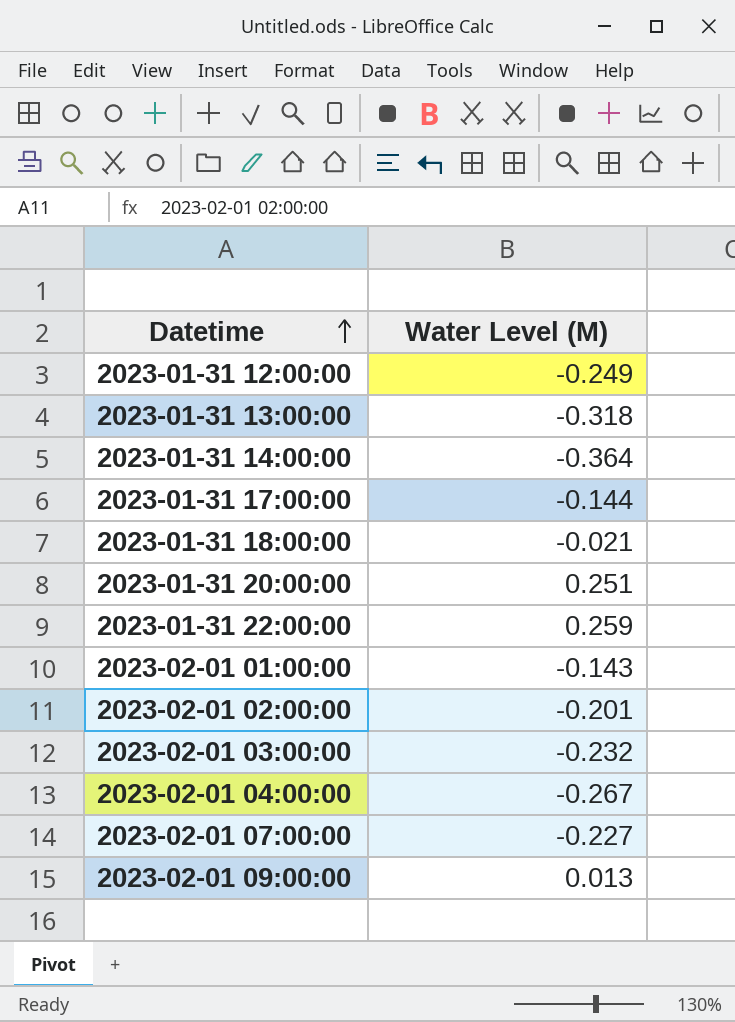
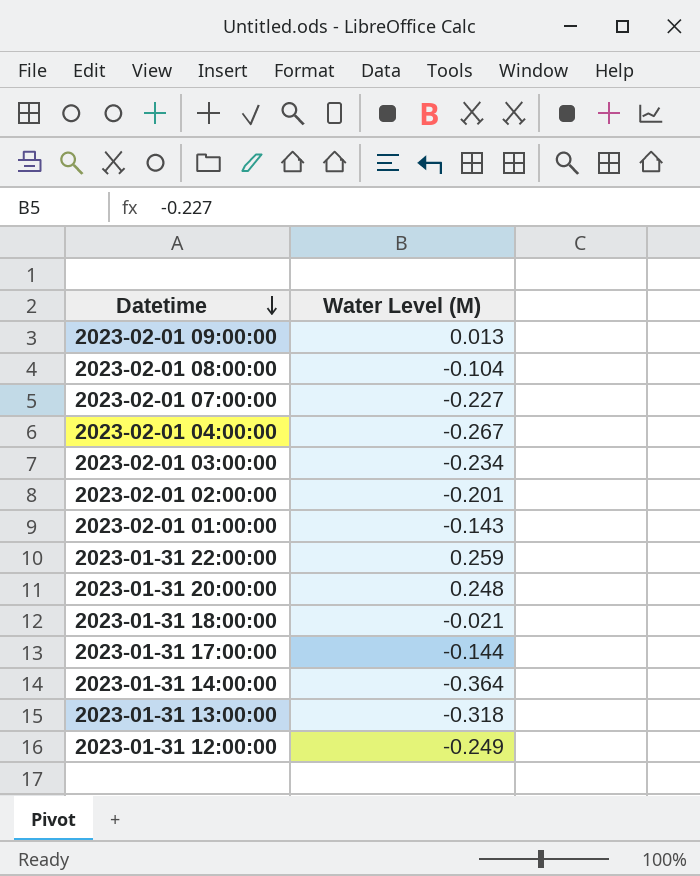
row order: Datetime ascending -> Datetime descending
row 2023-02-01 08:00:00: none -> -0.104
2023-02-01 03:00:00 | Water Level (M): -0.232 -> -0.234
2023-01-31 20:00:00 | Water Level (M): 0.251 -> 0.248

